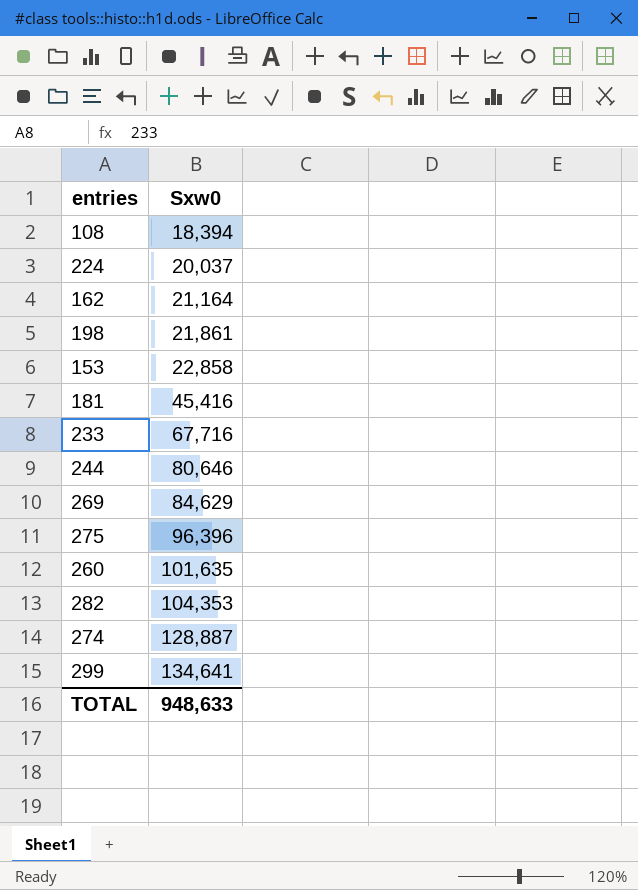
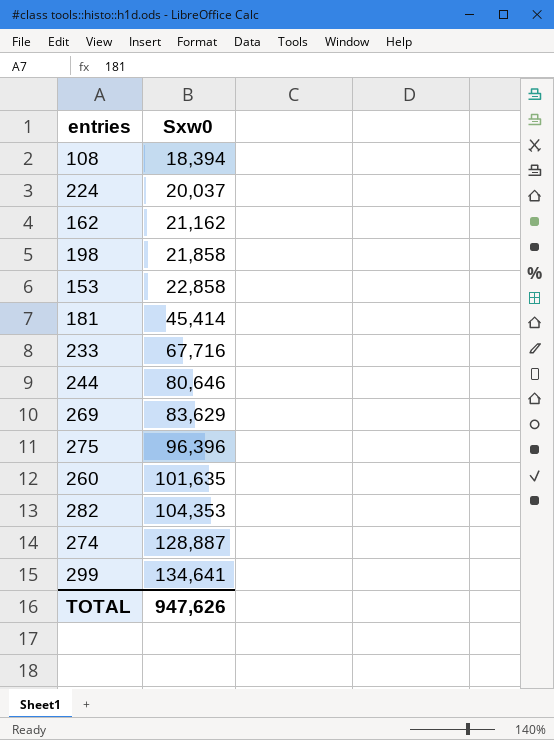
162 | Sxw0: 21,164 -> 21,162
198 | Sxw0: 21,861 -> 21,858
181 | Sxw0: 45,416 -> 45,414
269 | Sxw0: 84,629 -> 83,629
TOTAL | Sxw0: 948,633 -> 947,626

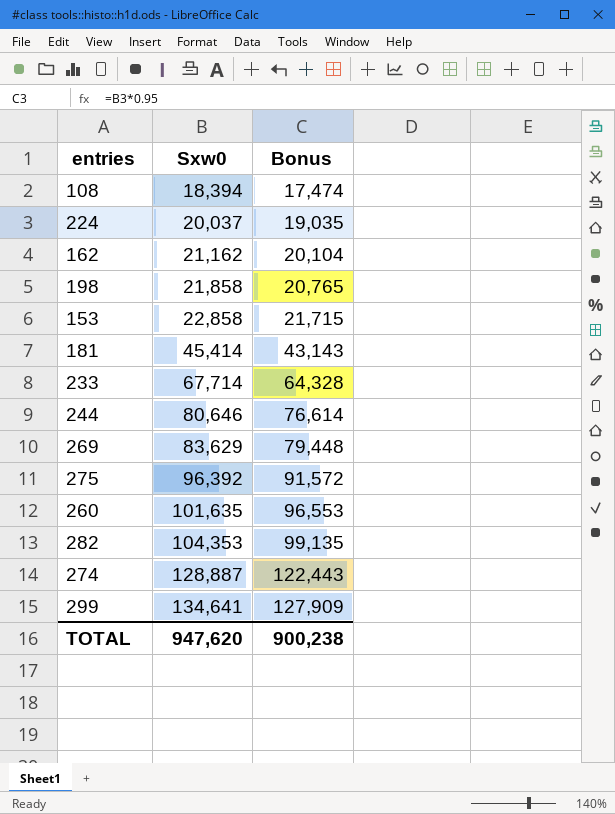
column Bonus | formula: none -> [Sxw0] * 0.95
233 | Sxw0: 67,716 -> 67,714
275 | Sxw0: 96,396 -> 96,392
TOTAL | Sxw0: 947,626 -> 947,620

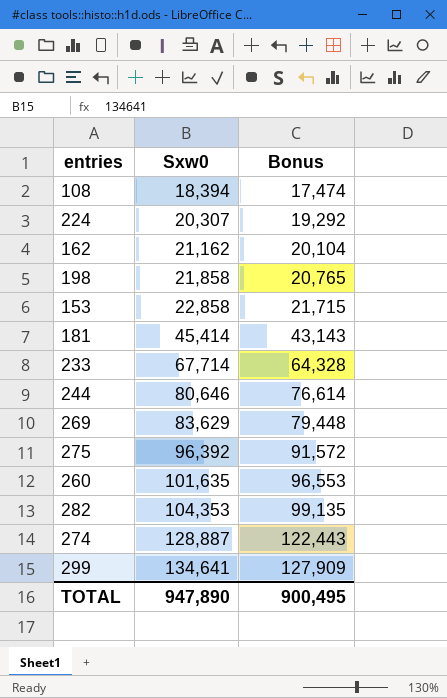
224 | Sxw0: 20,037 -> 20,307
224 | Bonus: 19,035 -> 19,292
TOTAL | Sxw0: 947,620 -> 947,890
TOTAL | Bonus: 900,238 -> 900,495

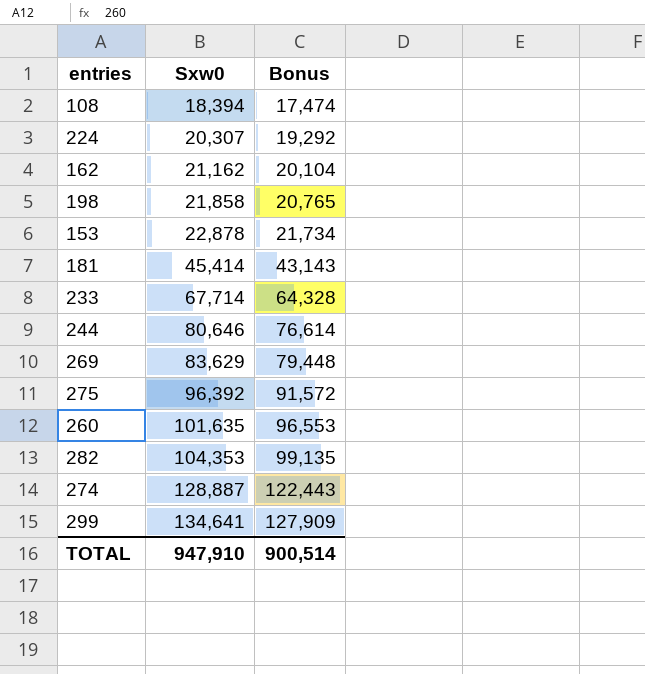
153 | Sxw0: 22,858 -> 22,878
153 | Bonus: 21,715 -> 21,734
TOTAL | Sxw0: 947,890 -> 947,910
TOTAL | Bonus: 900,495 -> 900,514

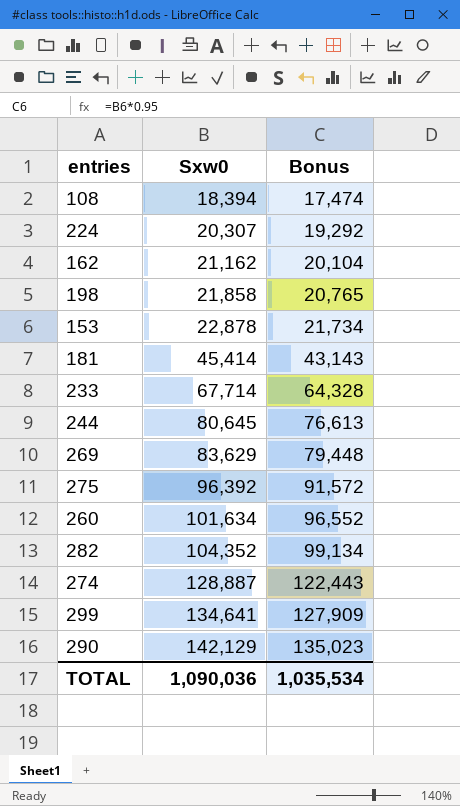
244 | Sxw0: 80,646 -> 80,645
244 | Bonus: 76,614 -> 76,613
260 | Sxw0: 101,635 -> 101,634
260 | Bonus: 96,553 -> 96,552
282 | Sxw0: 104,353 -> 104,352
282 | Bonus: 99,135 -> 99,134
row 290: none -> 142,129 | 135,023
TOTAL | Sxw0: 947,910 -> 1,090,036
TOTAL | Bonus: 900,514 -> 1,035,534

